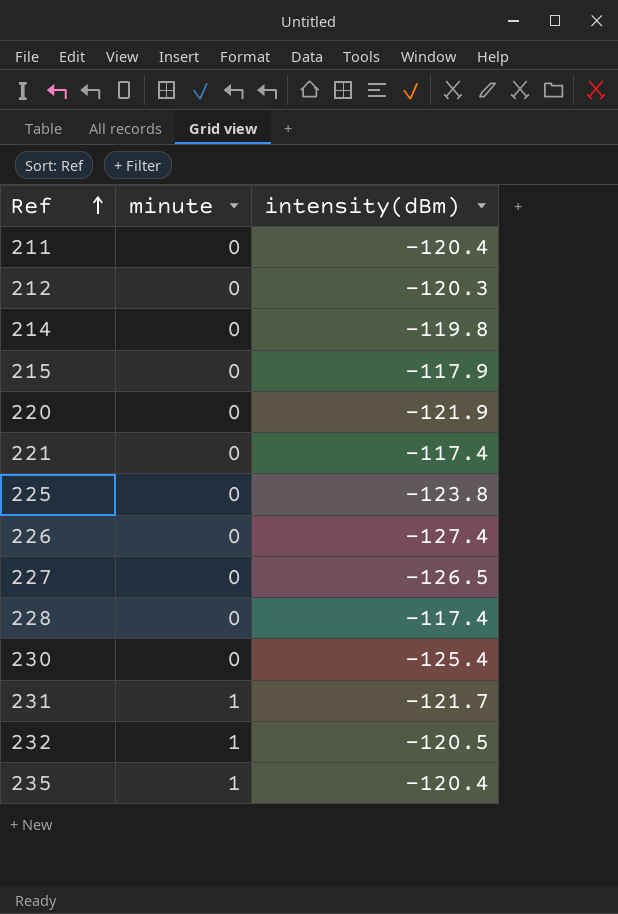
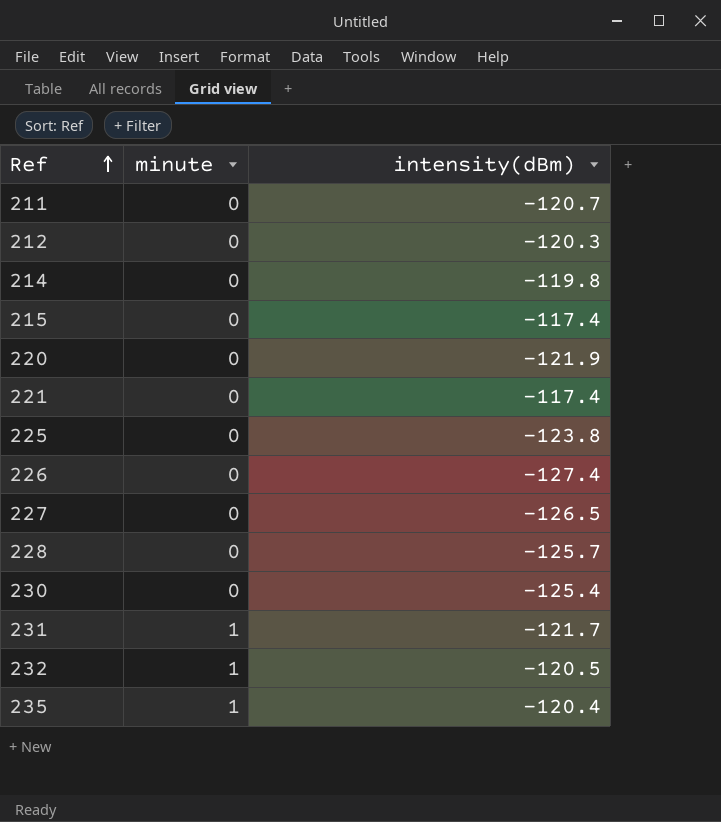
211 | intensity(dBm): -120.4 -> -120.7
215 | intensity(dBm): -117.9 -> -117.4
228 | intensity(dBm): -117.4 -> -125.7

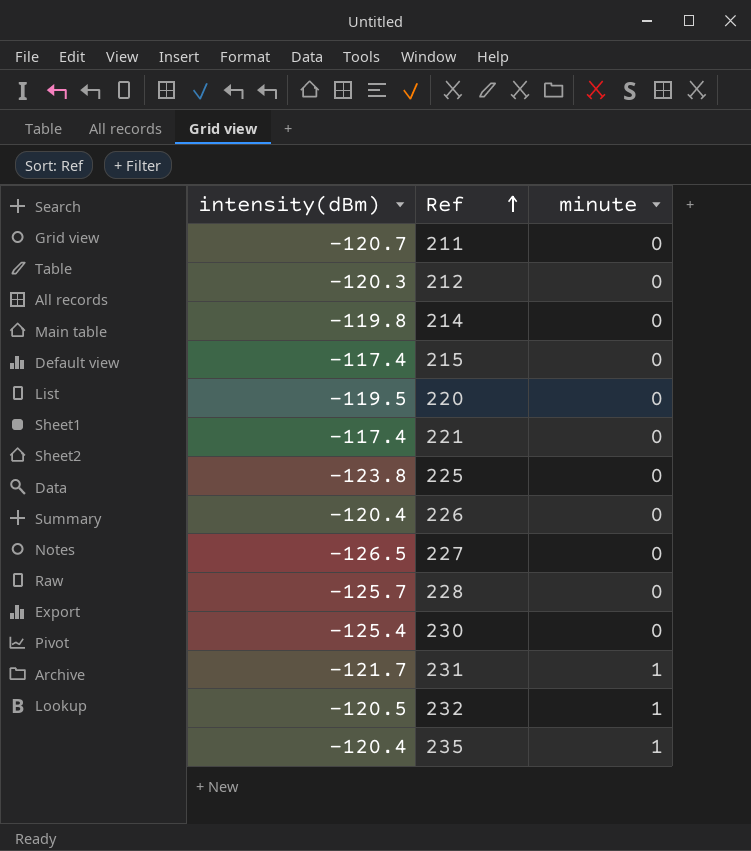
column intensity(dBm) | position: 3 -> 1
220 | intensity(dBm): -121.9 -> -119.5
226 | intensity(dBm): -127.4 -> -120.4

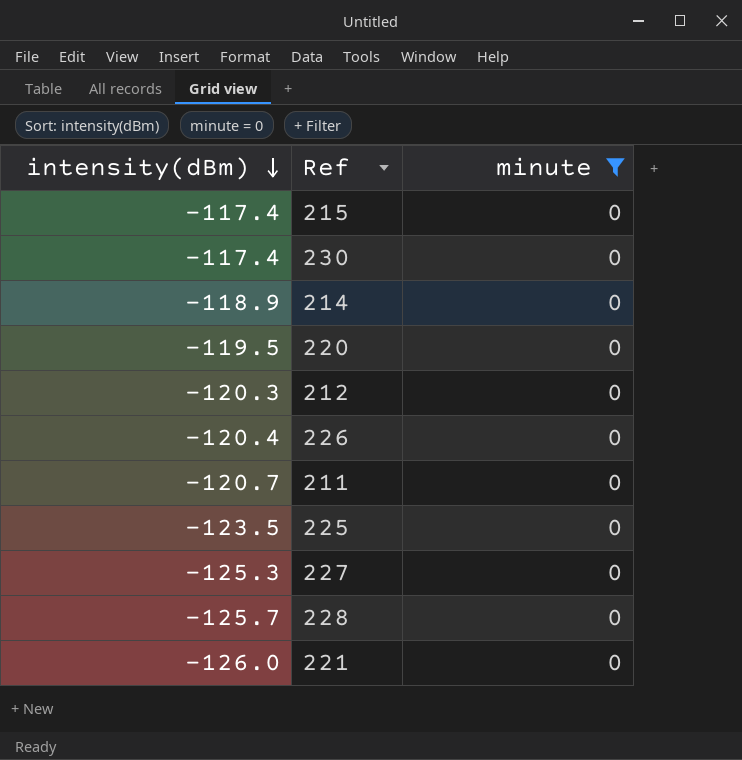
filter: none -> minute = 0
row order: Ref ascending -> intensity(dBm) descending
230 | intensity(dBm): -125.4 -> -117.4
214 | intensity(dBm): -119.8 -> -118.9
225 | intensity(dBm): -123.8 -> -123.5
227 | intensity(dBm): -126.5 -> -125.3
221 | intensity(dBm): -117.4 -> -126.0

